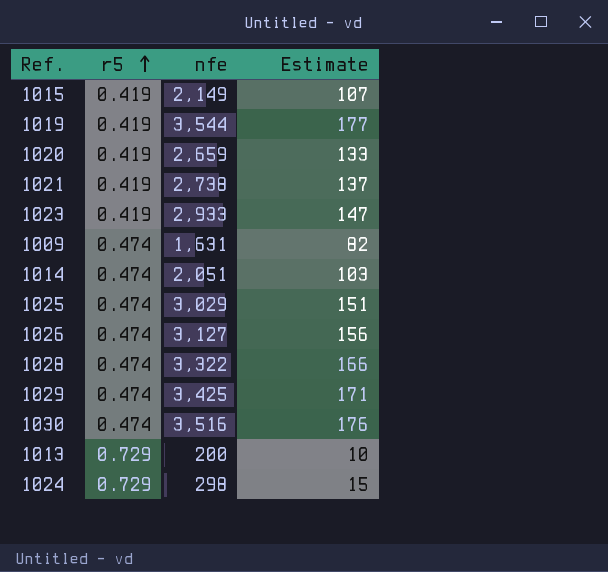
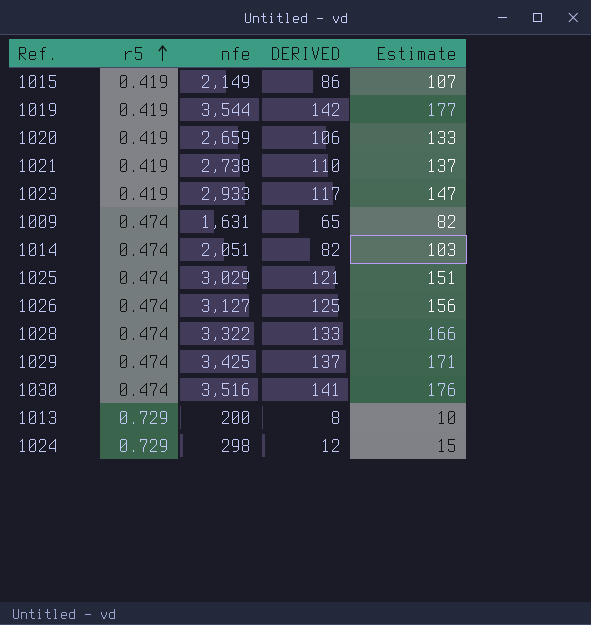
column DERIVED | formula: none -> [nfe] * 0.04

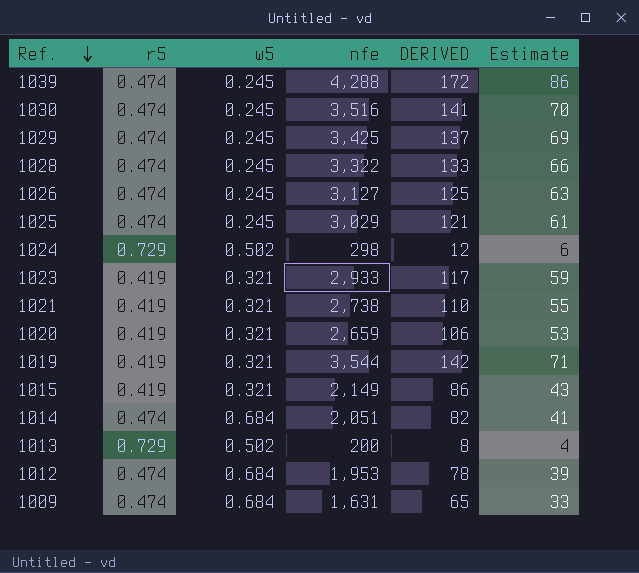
row order: r5 ascending -> Ref. descending
column w5 | position: none -> 3
column Estimate | formula: [nfe] * 0.05 -> [nfe] * 0.02
row 1039: none -> 0.474 | 0.245 | 4,288 | 172 | 86
row 1012: none -> 0.474 | 0.684 | 1,953 | 78 | 39

